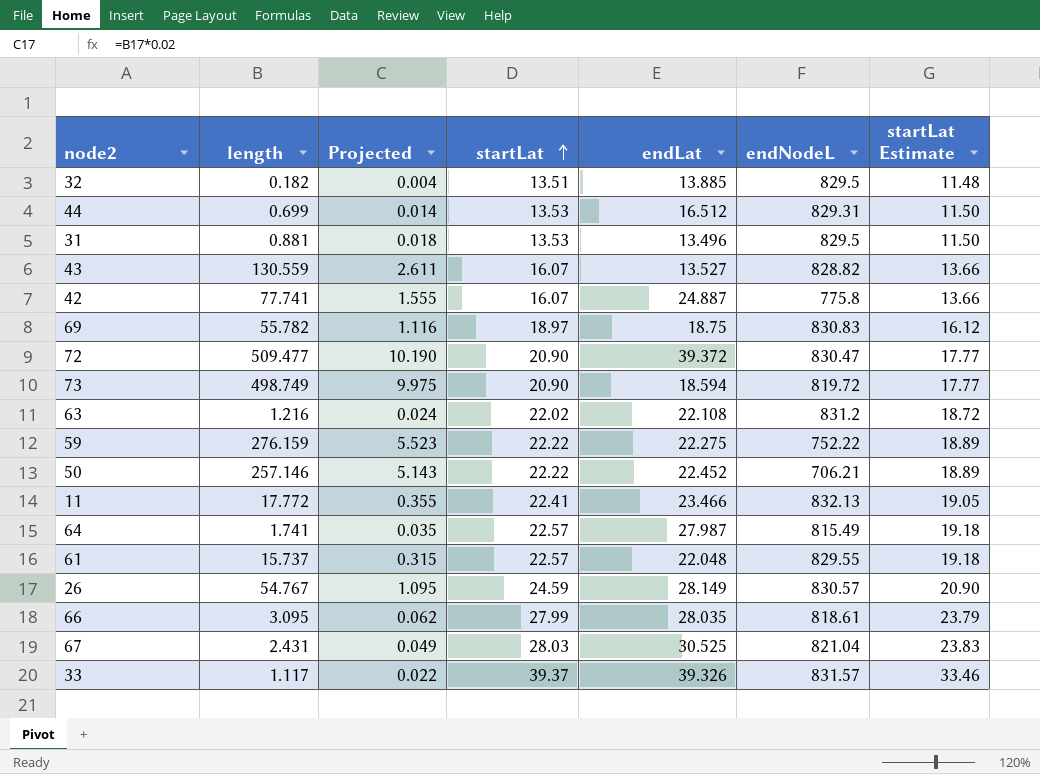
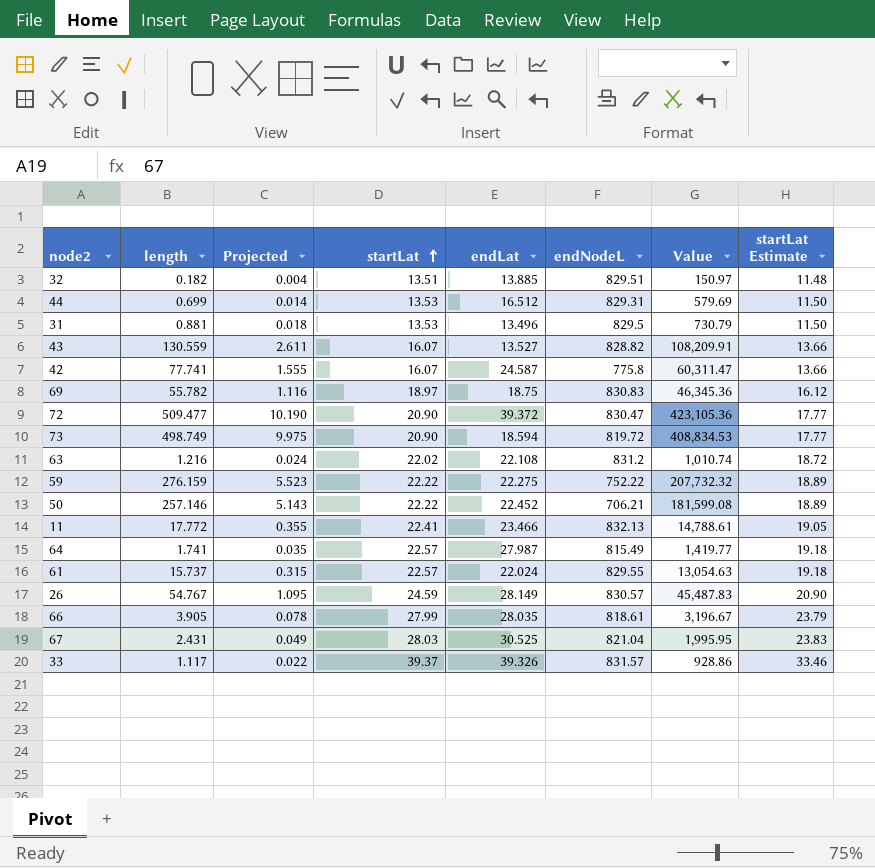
column Value | formula: none -> [length] * [endNodeL]
32 | endNodeL: 829.5 -> 829.51
42 | endLat: 24.887 -> 24.587
61 | endLat: 22.048 -> 22.024
66 | length: 3.095 -> 3.905
66 | Projected: 0.062 -> 0.078

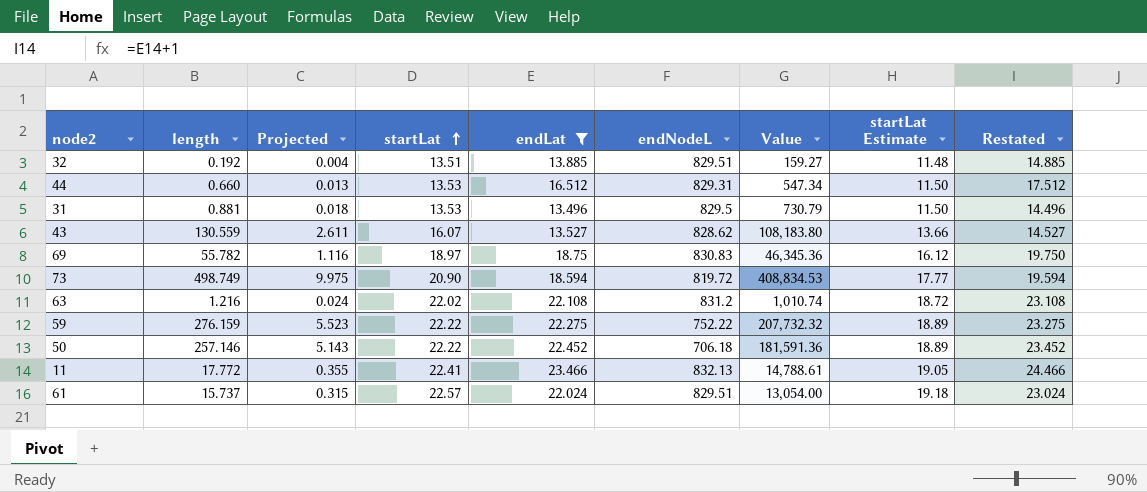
filter: none -> endLat <= 23.466
column Restated | formula: none -> [endLat] + 1
32 | length: 0.182 -> 0.192
32 | Value: 150.97 -> 159.27
44 | length: 0.699 -> 0.660
44 | Projected: 0.014 -> 0.013
44 | Value: 579.69 -> 547.34
43 | endNodeL: 828.82 -> 828.62
43 | Value: 108,209.91 -> 108,183.80
50 | endNodeL: 706.21 -> 706.18
50 | Value: 181,599.08 -> 181,591.36
61 | endNodeL: 829.55 -> 829.51
61 | Value: 13,054.63 -> 13,054.00

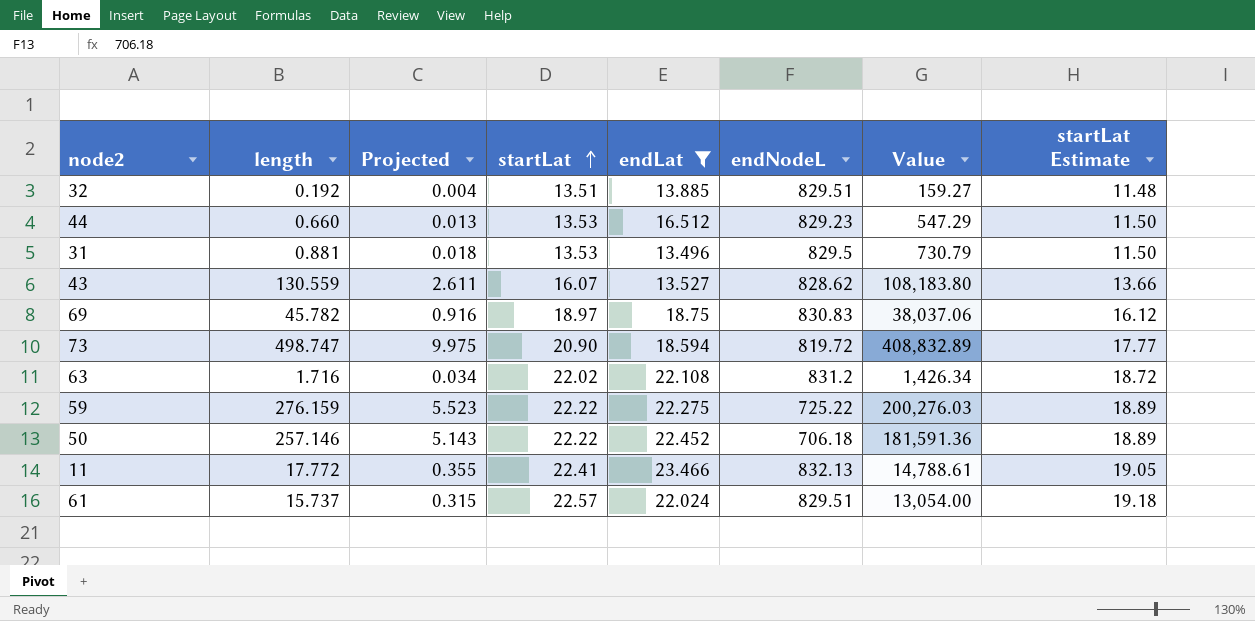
column Restated | formula: [endLat] + 1 -> none
44 | endNodeL: 829.31 -> 829.23
44 | Value: 547.34 -> 547.29
69 | length: 55.782 -> 45.782
69 | Projected: 1.116 -> 0.916
69 | Value: 46,345.36 -> 38,037.06
73 | length: 498.749 -> 498.747
73 | Value: 408,834.53 -> 408,832.89
63 | length: 1.216 -> 1.716
63 | Projected: 0.024 -> 0.034
63 | Value: 1,010.74 -> 1,426.34
59 | endNodeL: 752.22 -> 725.22
59 | Value: 207,732.32 -> 200,276.03

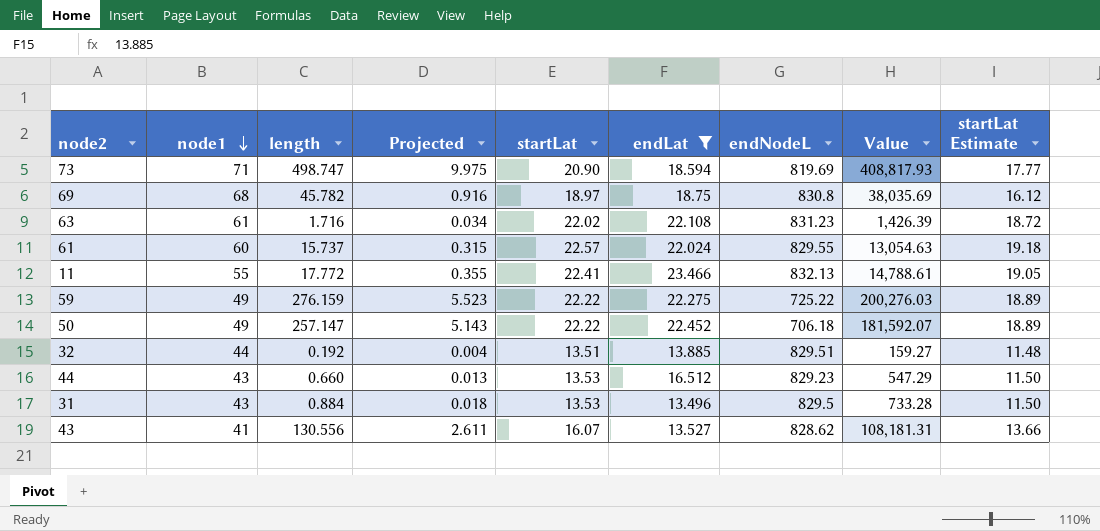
row order: startLat ascending -> node1 descending
column node1 | position: none -> 2
73 | endNodeL: 819.72 -> 819.69
73 | Value: 408,832.89 -> 408,817.93
69 | endNodeL: 830.83 -> 830.8
69 | Value: 38,037.06 -> 38,035.69
63 | endNodeL: 831.2 -> 831.23
63 | Value: 1,426.34 -> 1,426.39
61 | endNodeL: 829.51 -> 829.55
61 | Value: 13,054.00 -> 13,054.63
50 | length: 257.146 -> 257.147
50 | Value: 181,591.36 -> 181,592.07
31 | length: 0.881 -> 0.884
31 | Value: 730.79 -> 733.28
43 | length: 130.559 -> 130.556
43 | Value: 108,183.80 -> 108,181.31

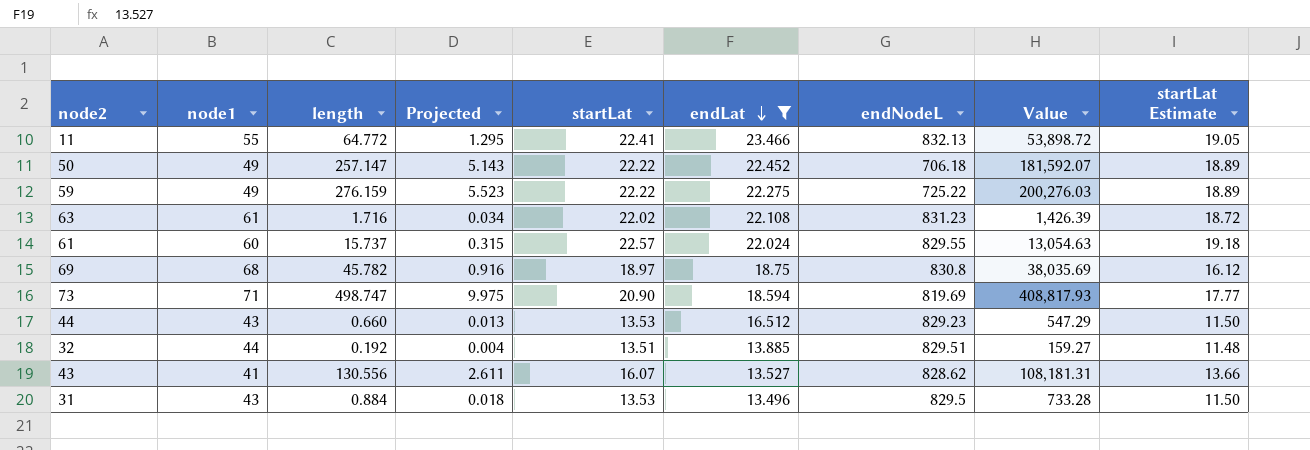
row order: node1 descending -> endLat descending
11 | length: 17.772 -> 64.772
11 | Projected: 0.355 -> 1.295
11 | Value: 14,788.61 -> 53,898.72

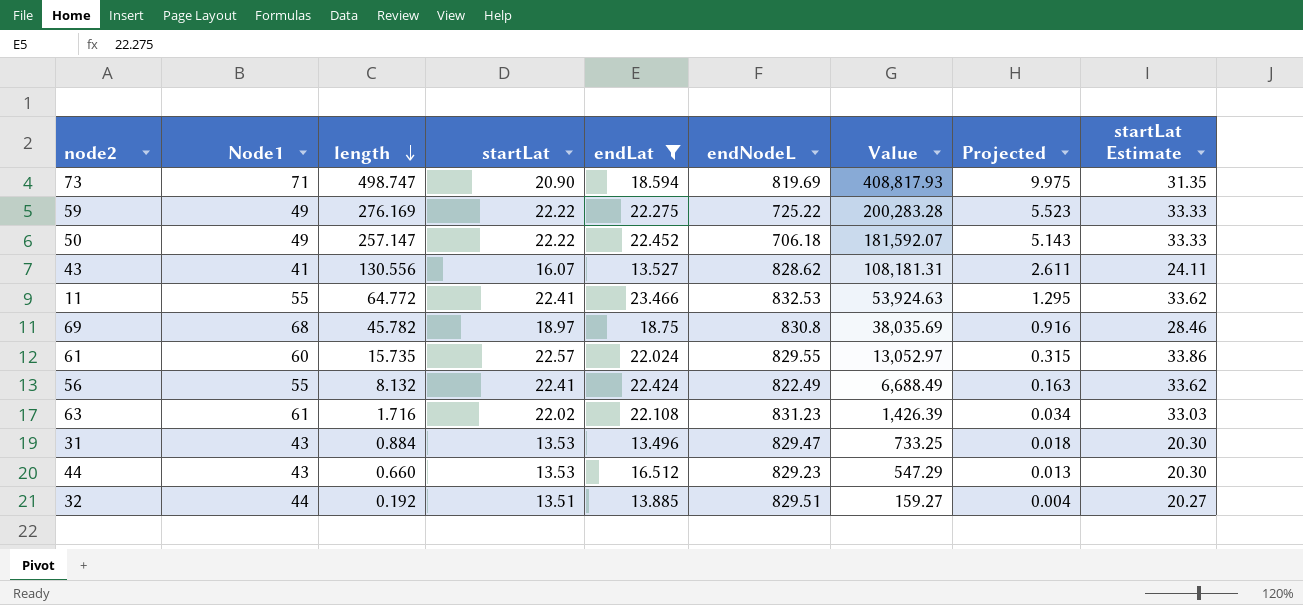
row order: endLat descending -> length descending
column name: node1 -> Node1
column Projected | position: 4 -> 8
column startLat Estimate | formula: [startLat] * 0.85 -> [startLat] * 1.5
59 | length: 276.159 -> 276.169
59 | Value: 200,276.03 -> 200,283.28
11 | endNodeL: 832.13 -> 832.53
11 | Value: 53,898.72 -> 53,924.63
61 | length: 15.737 -> 15.735
61 | Value: 13,054.63 -> 13,052.97
row 56: none -> 55 | 8.132 | 22.41 | 22.424 | 822.49 | 6,688.49 | 0.163 | 33.62
31 | endNodeL: 829.5 -> 829.47
31 | Value: 733.28 -> 733.25

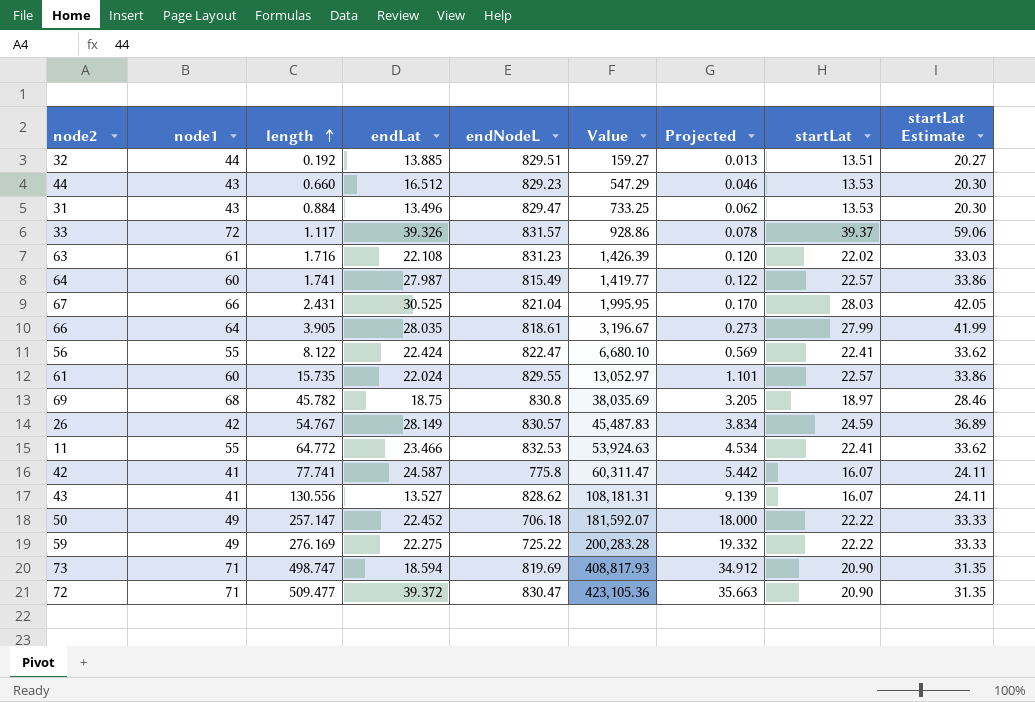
filter: endLat <= 23.466 -> none
row order: length descending -> length ascending
column name: Node1 -> node1
column Projected | formula: [length] * 0.02 -> [length] * 0.07
column startLat | position: 4 -> 8
56 | length: 8.132 -> 8.122
56 | endNodeL: 822.49 -> 822.47
56 | Value: 6,688.49 -> 6,680.10

